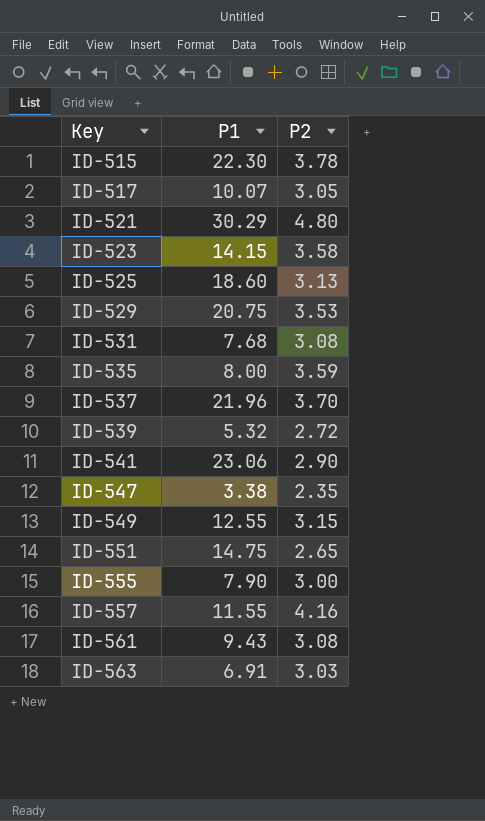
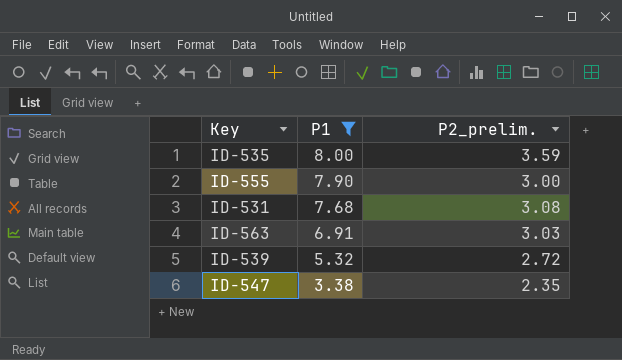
filter: none -> P1 <= 8.00
row order: Key ascending -> P1 descending
column name: P2 -> P2_prelim.

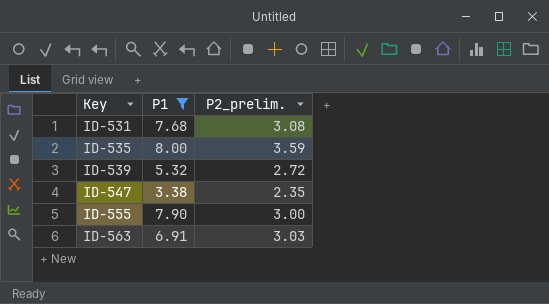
row order: P1 descending -> Key ascending

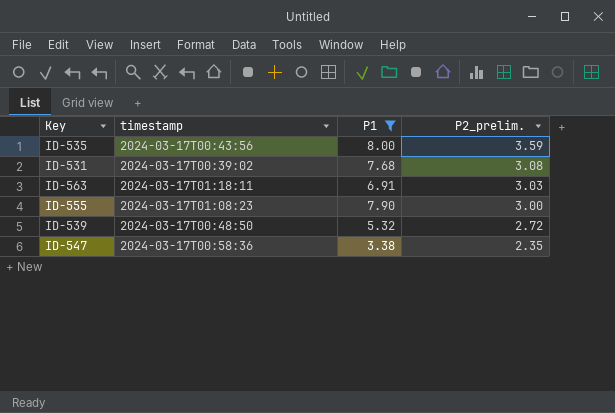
row order: Key ascending -> P2_prelim. descending
column timestamp | position: none -> 2

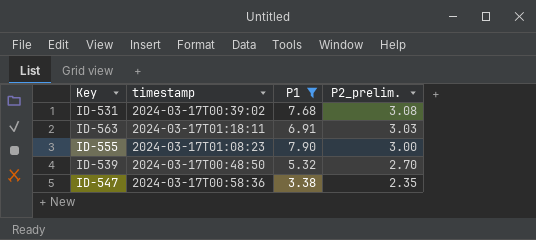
row ID-535: 2024-03-17T00:43:56 | 8.00 | 3.59 -> none
ID-539 | P2_prelim.: 2.72 -> 2.70

